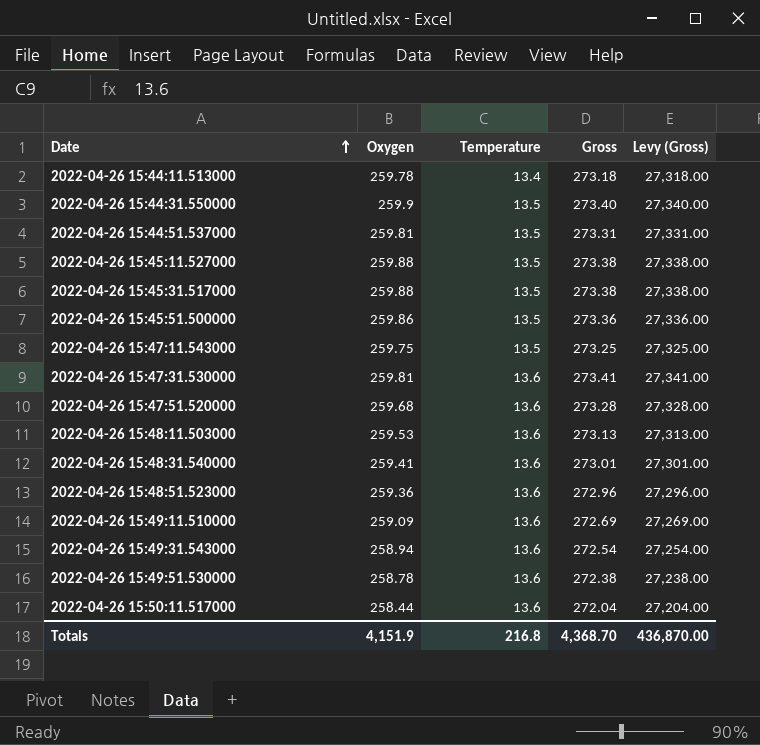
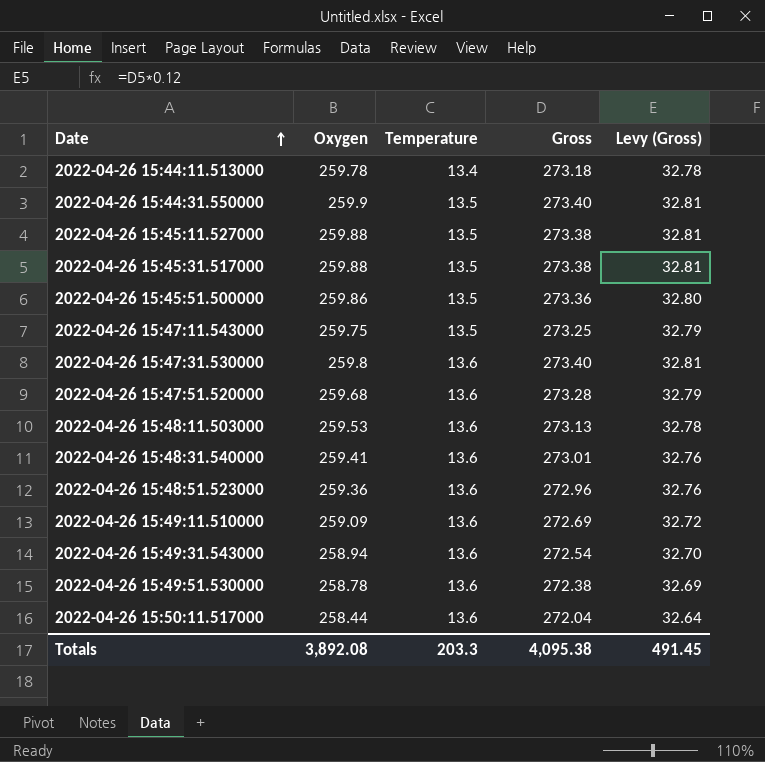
column Levy (Gross) | formula: [Gross] * 100 -> [Gross] * 0.12
row 2022-04-26 15:44:51.537000: 259.81 | 13.5 | 273.31 | 27,331.00 -> none
2022-04-26 15:47:31.530000 | Oxygen: 259.81 -> 259.8
2022-04-26 15:47:31.530000 | Gross: 273.41 -> 273.40
Totals | Oxygen: 4,151.9 -> 3,892.08
Totals | Temperature: 216.8 -> 203.3
Totals | Gross: 4,368.70 -> 4,095.38
Totals | Levy (Gross): 436,870.00 -> 491.45

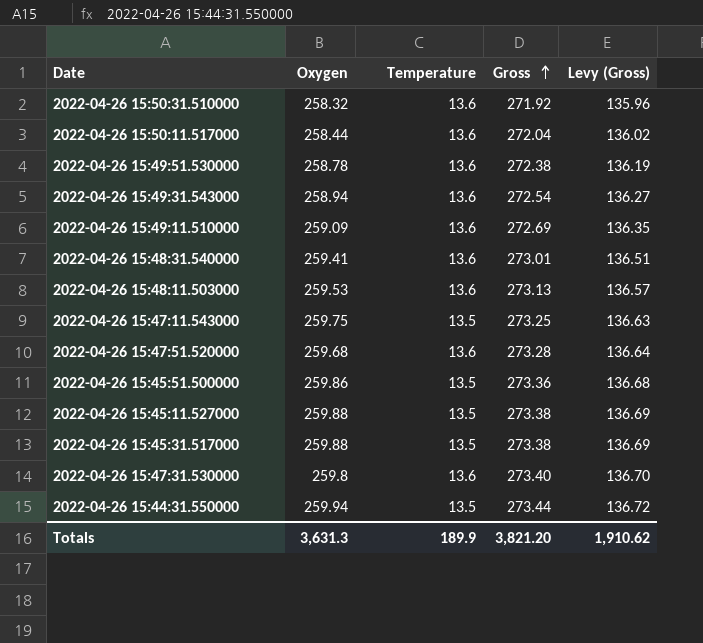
row order: Date ascending -> Gross ascending
column Levy (Gross) | formula: [Gross] * 0.12 -> [Gross] * 0.5
row 2022-04-26 15:44:11.513000: 259.78 | 13.4 | 273.18 | 32.78 -> none
row 2022-04-26 15:48:51.523000: 259.36 | 13.6 | 272.96 | 32.76 -> none
row 2022-04-26 15:50:31.510000: none -> 258.32 | 13.6 | 271.92 | 135.96
2022-04-26 15:44:31.550000 | Oxygen: 259.9 -> 259.94
2022-04-26 15:44:31.550000 | Gross: 273.40 -> 273.44
Totals | Oxygen: 3,892.08 -> 3,631.3
Totals | Temperature: 203.3 -> 189.9
Totals | Gross: 4,095.38 -> 3,821.20
Totals | Levy (Gross): 491.45 -> 1,910.62

